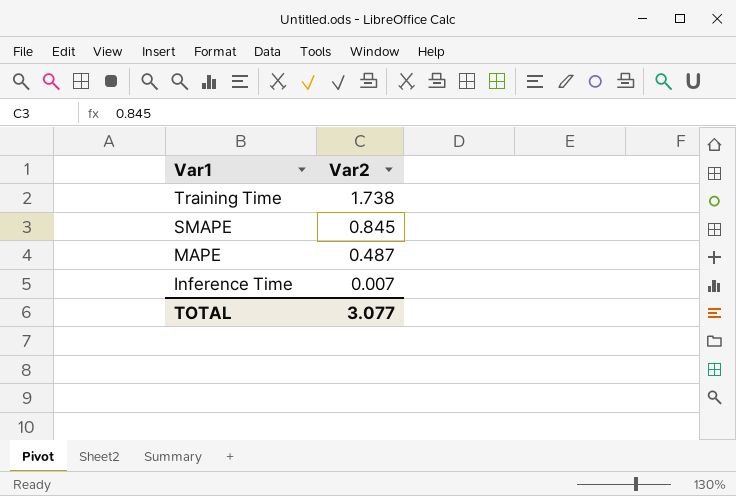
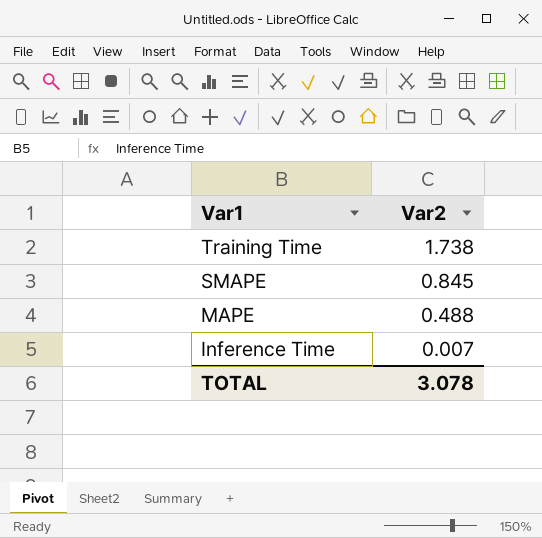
MAPE | Var2: 0.487 -> 0.488
TOTAL | Var2: 3.077 -> 3.078

